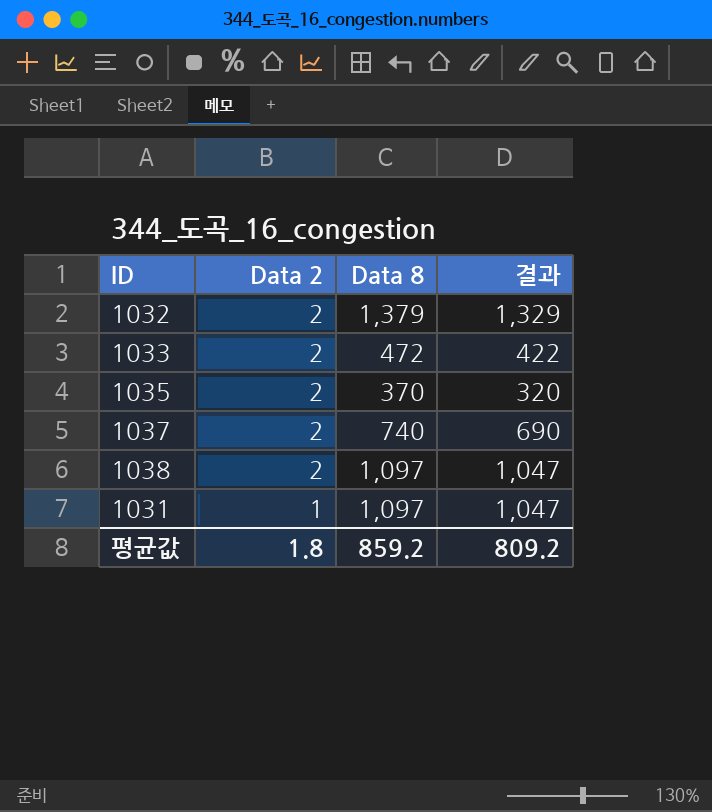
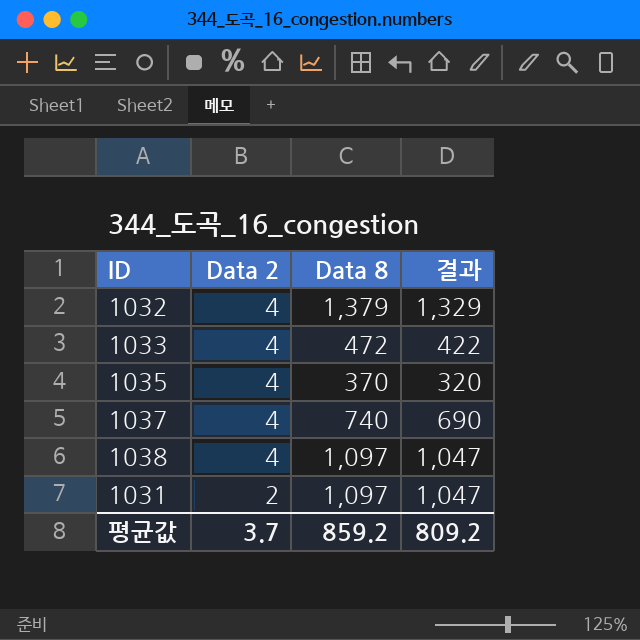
1032 | Data 2: 2 -> 4
1033 | Data 2: 2 -> 4
1035 | Data 2: 2 -> 4
1037 | Data 2: 2 -> 4
1038 | Data 2: 2 -> 4
1031 | Data 2: 1 -> 2
평균값 | Data 2: 1.8 -> 3.7

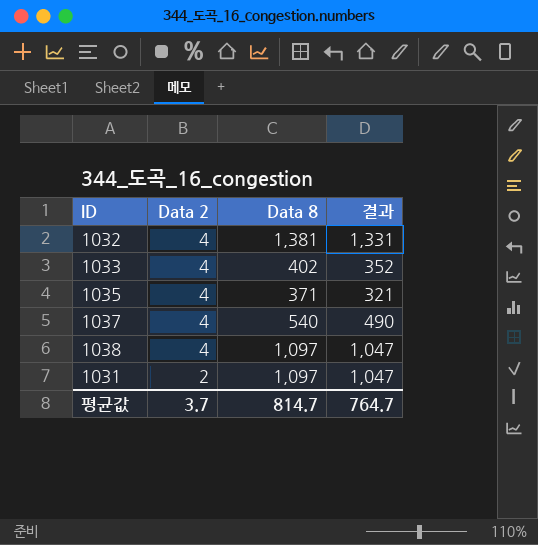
1032 | Data 8: 1,379 -> 1,381
1032 | 결과: 1,329 -> 1,331
1033 | Data 8: 472 -> 402
1033 | 결과: 422 -> 352
1035 | Data 8: 370 -> 371
1035 | 결과: 320 -> 321
1037 | Data 8: 740 -> 540
1037 | 결과: 690 -> 490
평균값 | Data 8: 859.2 -> 814.7
평균값 | 결과: 809.2 -> 764.7

